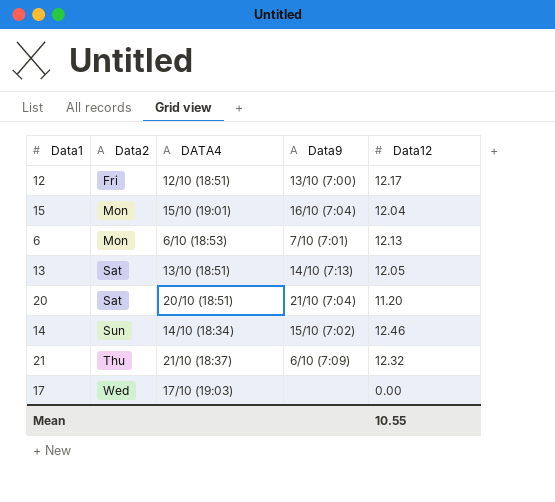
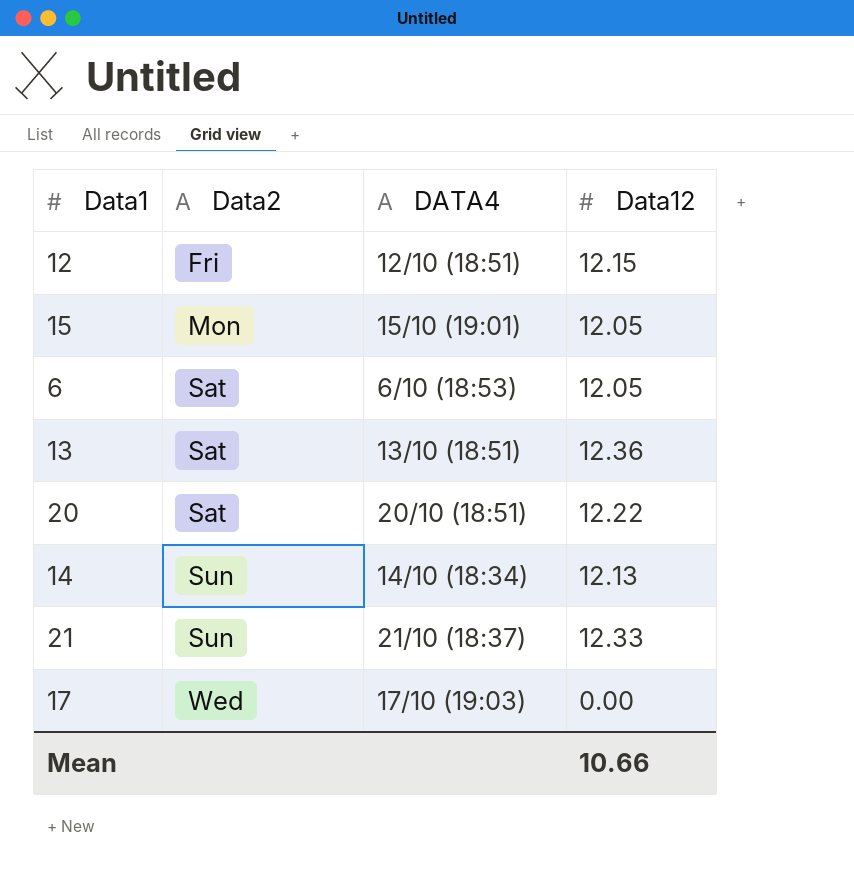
column Data9 | position: 4 -> none
12 | Data12: 12.17 -> 12.15
15 | Data12: 12.04 -> 12.05
6 | Data2: Mon -> Sat
6 | Data12: 12.13 -> 12.05
13 | Data12: 12.05 -> 12.36
20 | Data12: 11.20 -> 12.22
14 | Data12: 12.46 -> 12.13
21 | Data2: Thu -> Sun
21 | Data12: 12.32 -> 12.33
Mean | Data12: 10.55 -> 10.66

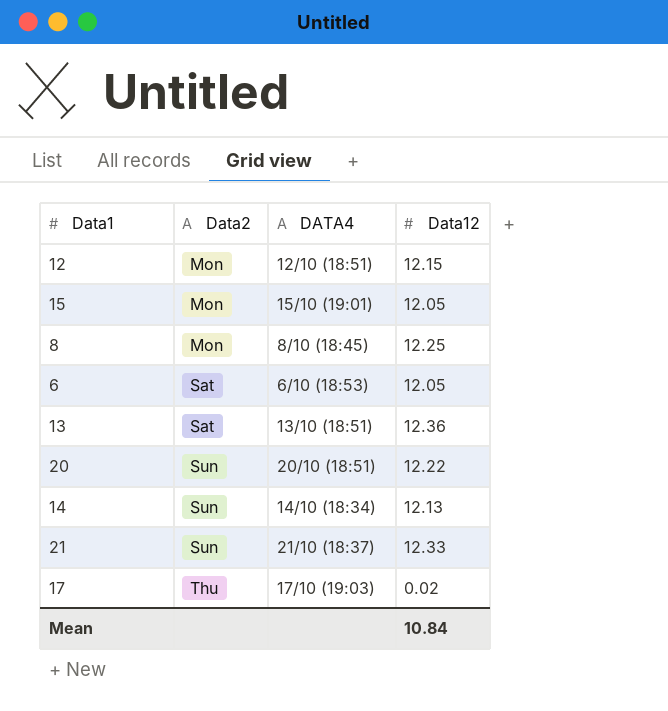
12 | Data2: Fri -> Mon
row 8: none -> Mon | 8/10 (18:45) | 12.25
20 | Data2: Sat -> Sun
17 | Data2: Wed -> Thu
17 | Data12: 0.00 -> 0.02
Mean | Data12: 10.66 -> 10.84

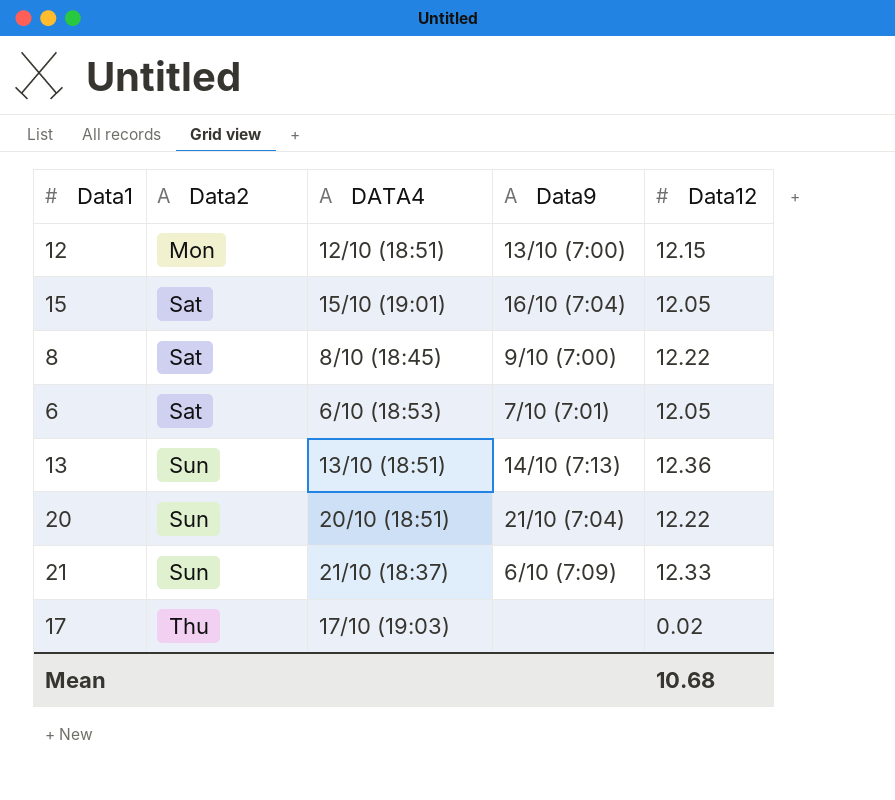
column Data9 | position: none -> 4
row 14: Sun | 14/10 (18:34) | 12.13 -> none
15 | Data2: Mon -> Sat
8 | Data2: Mon -> Sat
8 | Data12: 12.25 -> 12.22
13 | Data2: Sat -> Sun
Mean | Data12: 10.84 -> 10.68

